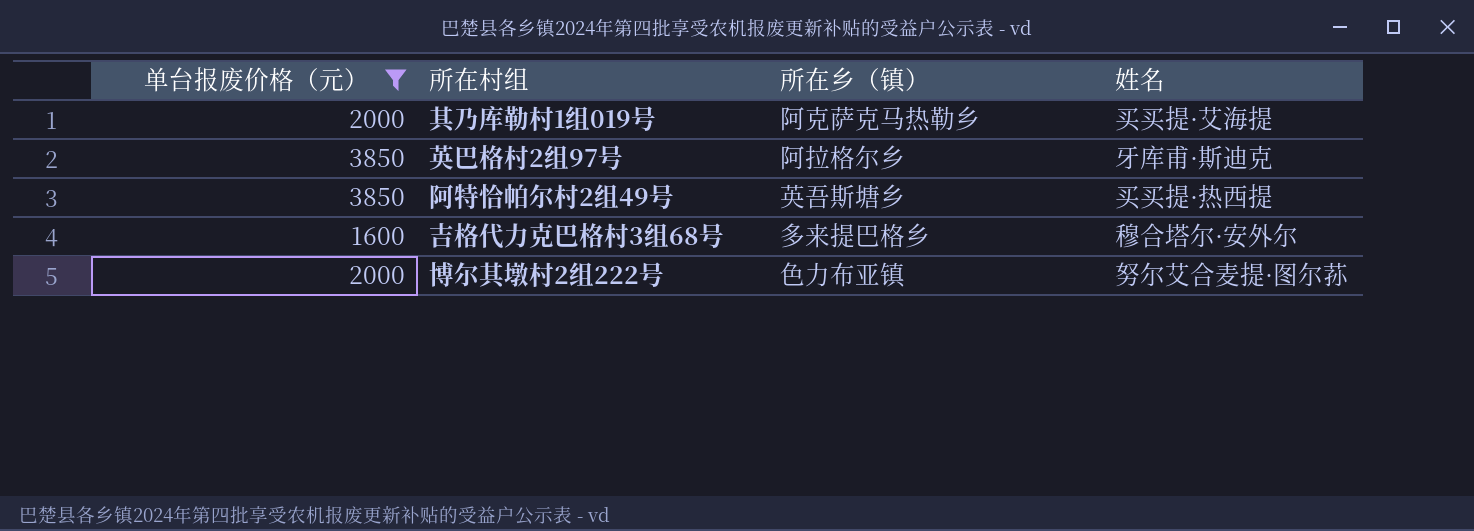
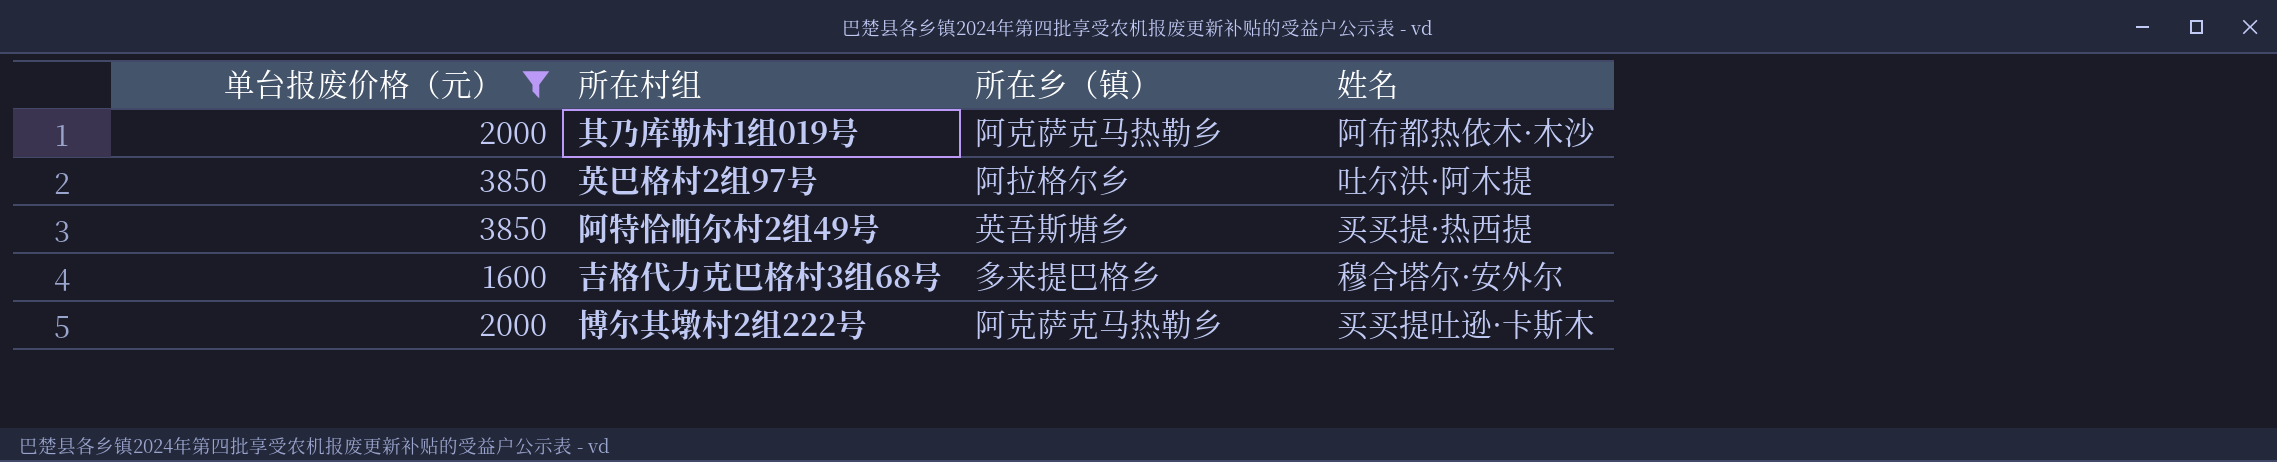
其乃库勒村1组019号 | 姓名: 买买提·艾海提 -> 阿布都热依木·木沙
英巴格村2组97号 | 姓名: 牙库甫·斯迪克 -> 吐尔洪·阿木提
博尔其墩村2组222号 | 所在乡（镇）: 色力布亚镇 -> 阿克萨克马热勒乡
博尔其墩村2组222号 | 姓名: 努尔艾合麦提·图尔荪 -> 买买提吐逊·卡斯木

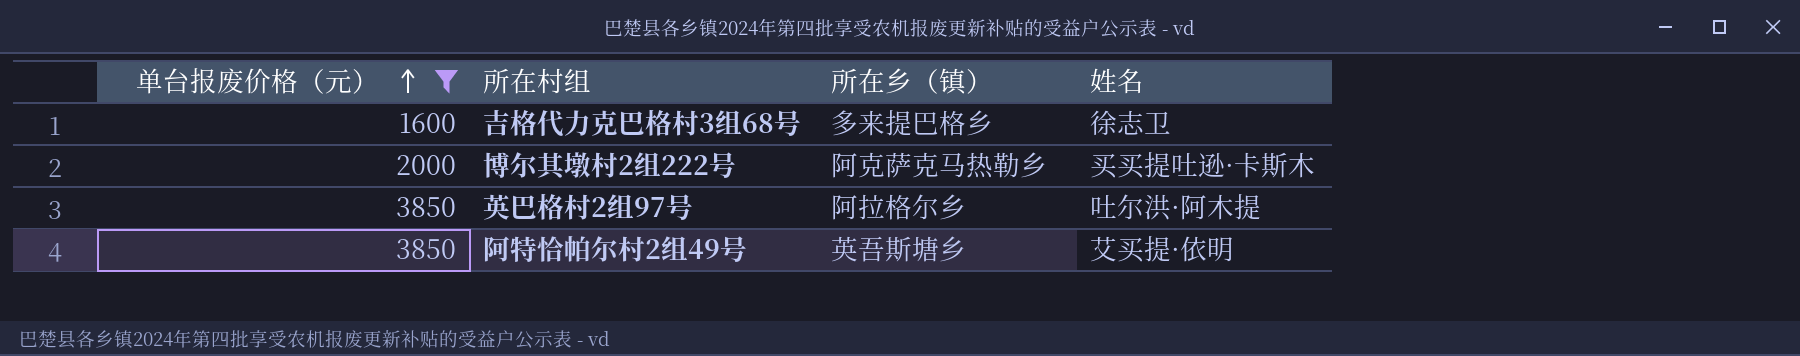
row order: none -> 单台报废价格（元） ascending
row 其乃库勒村1组019号: 2000 | 阿克萨克马热勒乡 | 阿布都热依木·木沙 -> none
吉格代力克巴格村3组68号 | 姓名: 穆合塔尔·安外尔 -> 徐志卫
阿特恰帕尔村2组49号 | 姓名: 买买提·热西提 -> 艾买提·依明

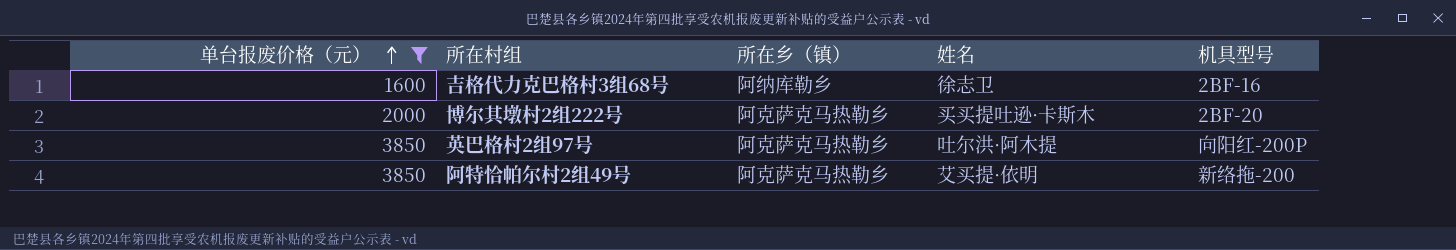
column 机具型号 | position: none -> 5
吉格代力克巴格村3组68号 | 所在乡（镇）: 多来提巴格乡 -> 阿纳库勒乡
英巴格村2组97号 | 所在乡（镇）: 阿拉格尔乡 -> 阿克萨克马热勒乡
阿特恰帕尔村2组49号 | 所在乡（镇）: 英吾斯塘乡 -> 阿克萨克马热勒乡

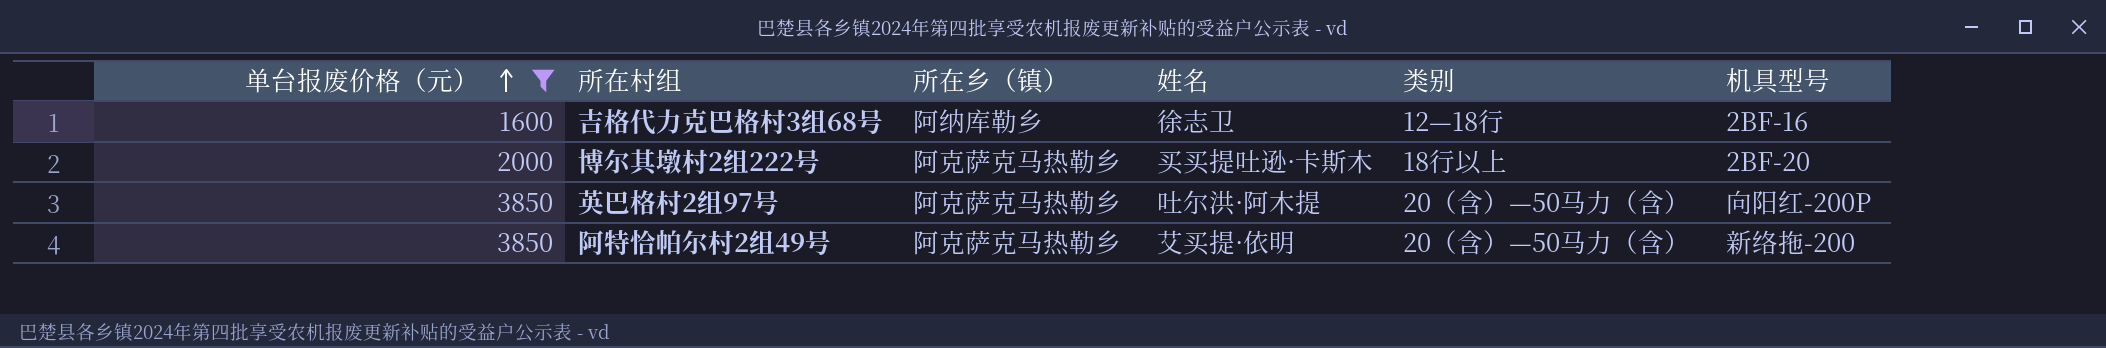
column 类别 | position: none -> 5

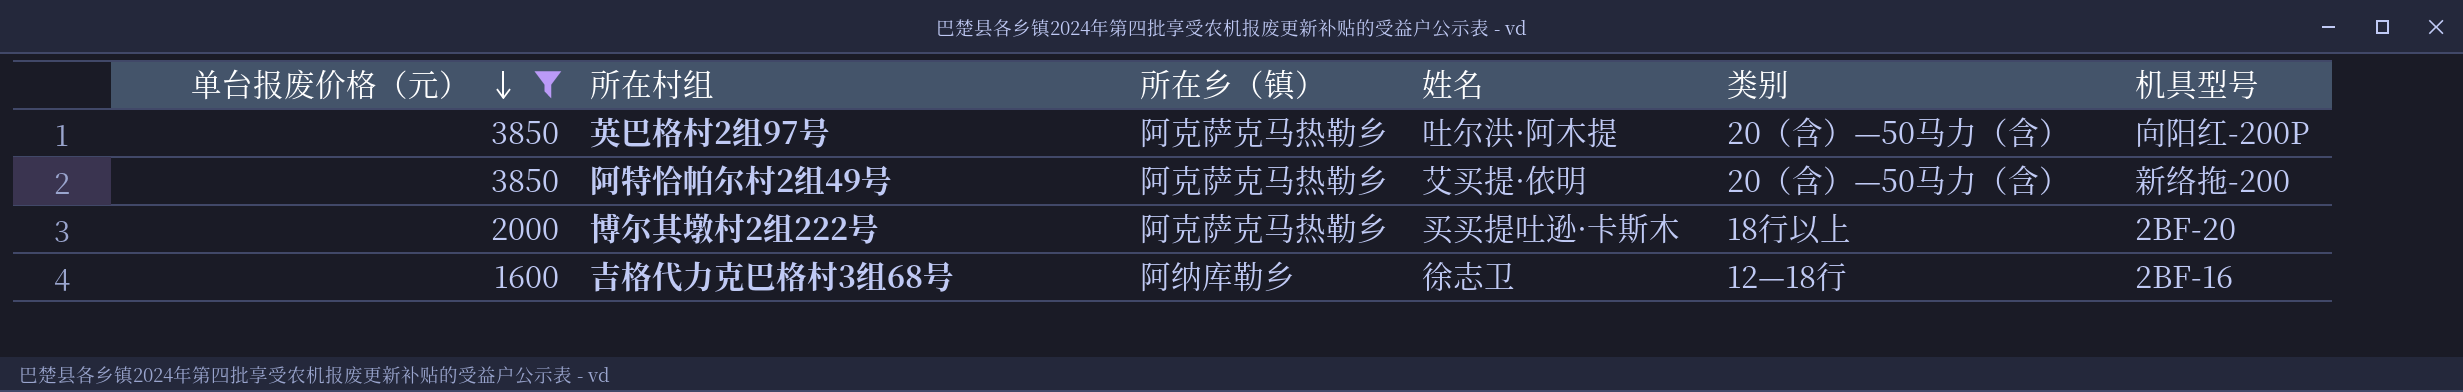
row order: 单台报废价格（元） ascending -> 单台报废价格（元） descending

